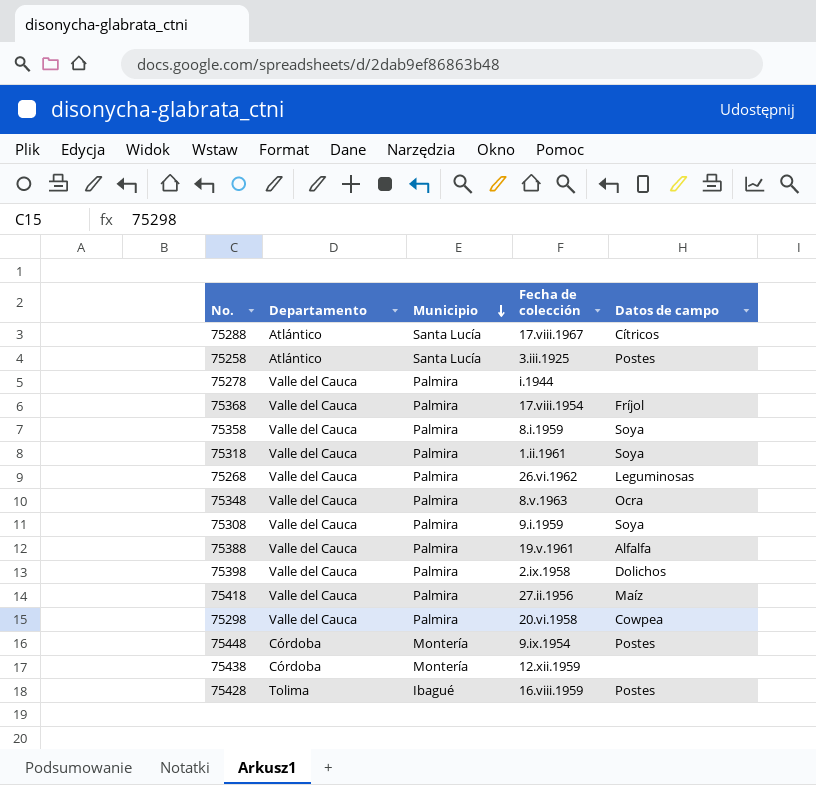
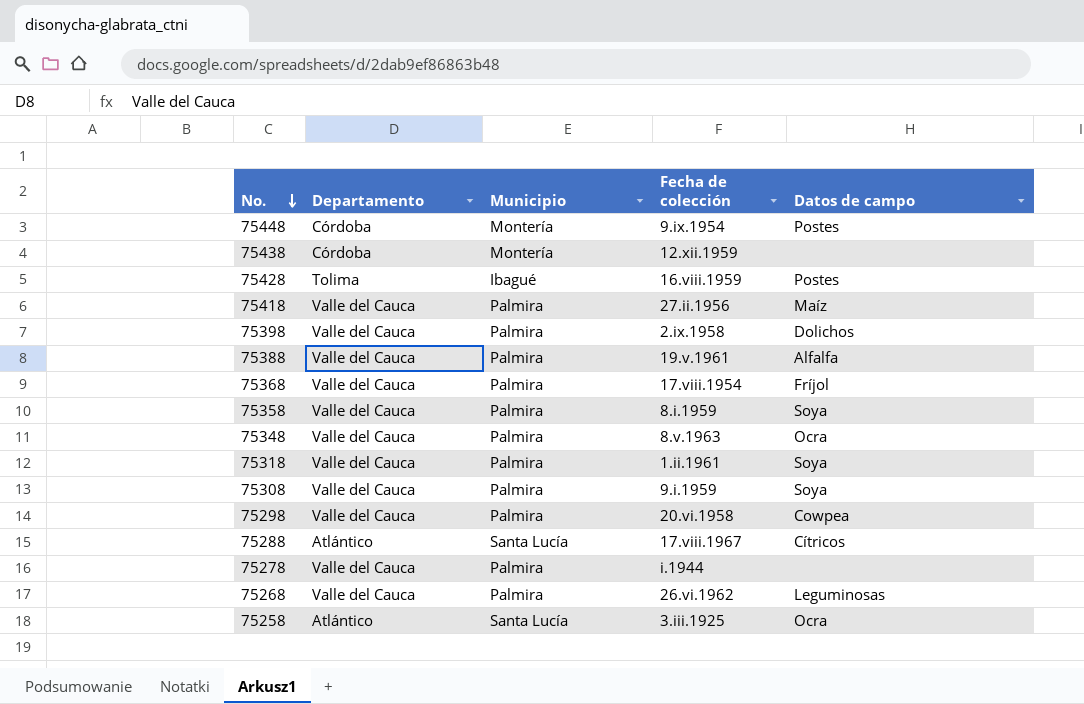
row order: Municipio descending -> No. descending
75258 | Datos de campo: Postes -> Ocra

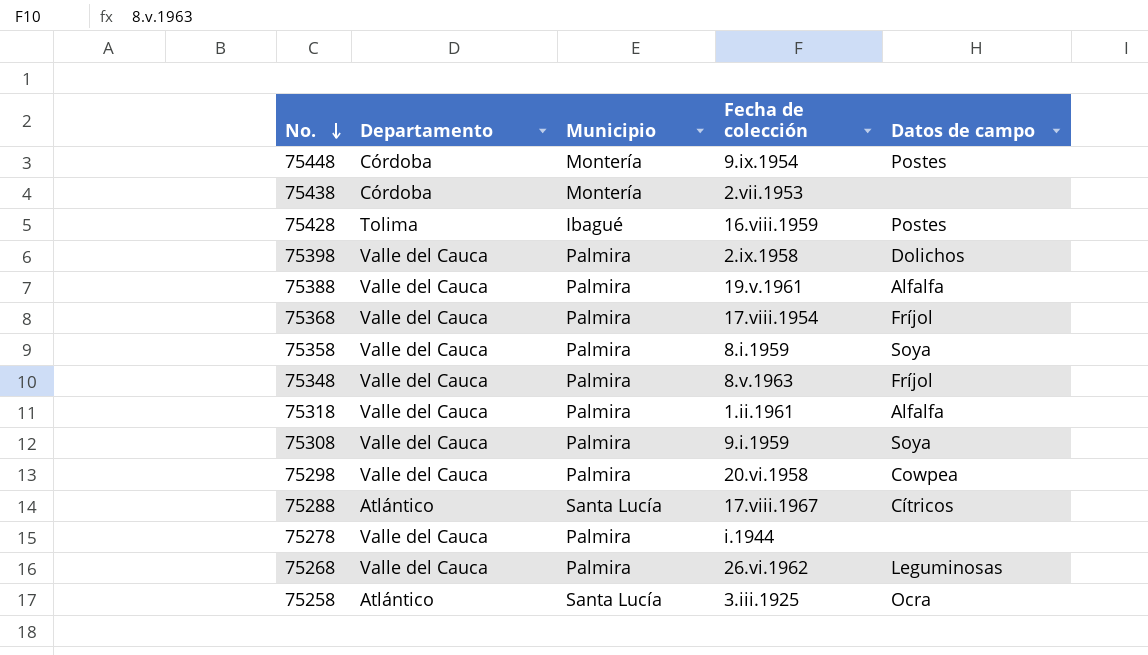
row 75418: Valle del Cauca | Palmira | 27.ii.1956 | Maíz -> none
75438 | Fecha de colección: 12.xii.1959 -> 2.vii.1953
75348 | Datos de campo: Ocra -> Fríjol
75318 | Datos de campo: Soya -> Alfalfa

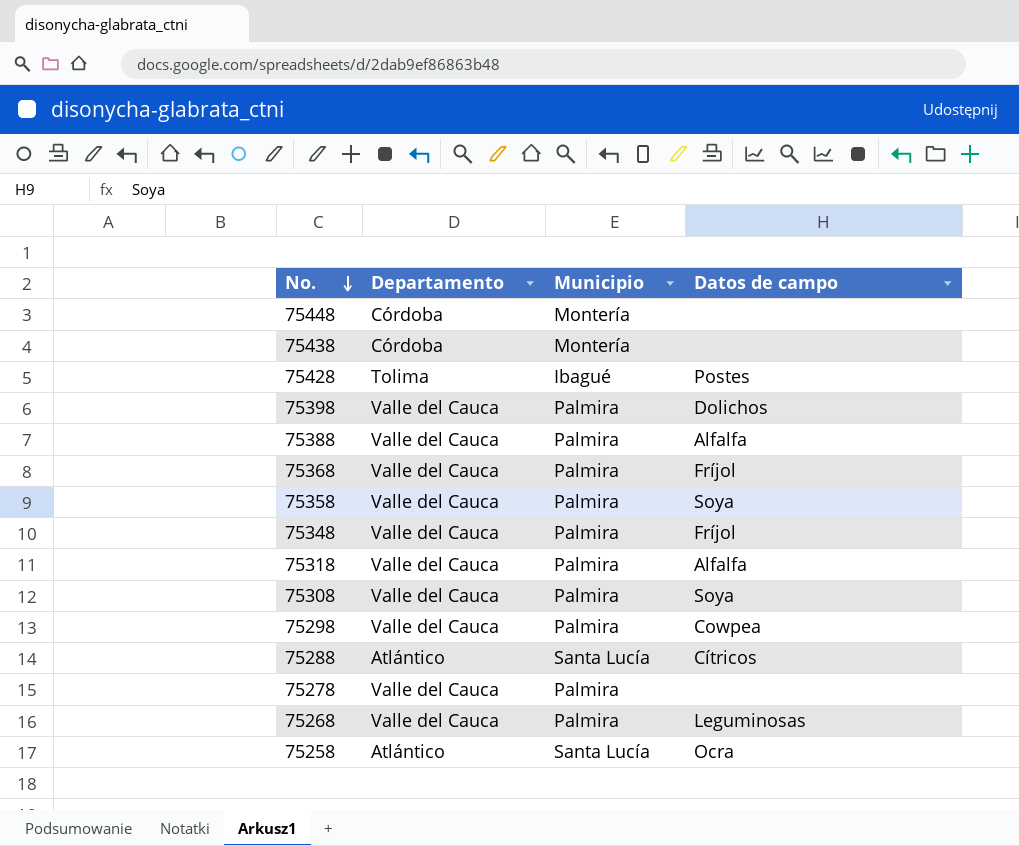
column Fecha de colección | position: 4 -> none
75448 | Datos de campo: Postes -> none

